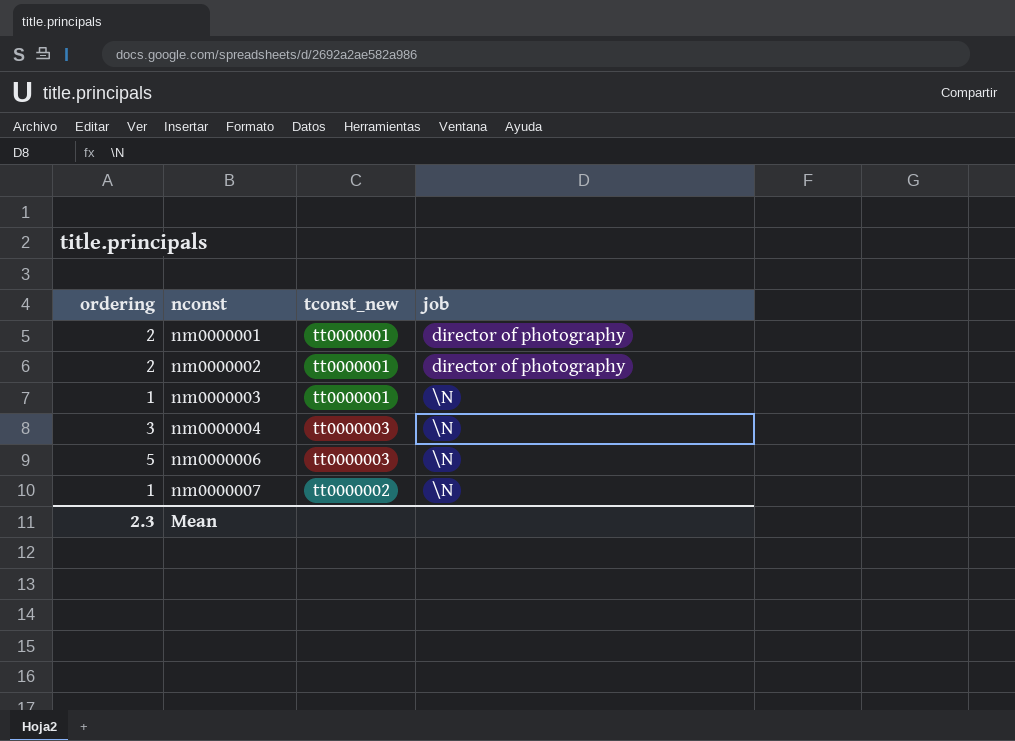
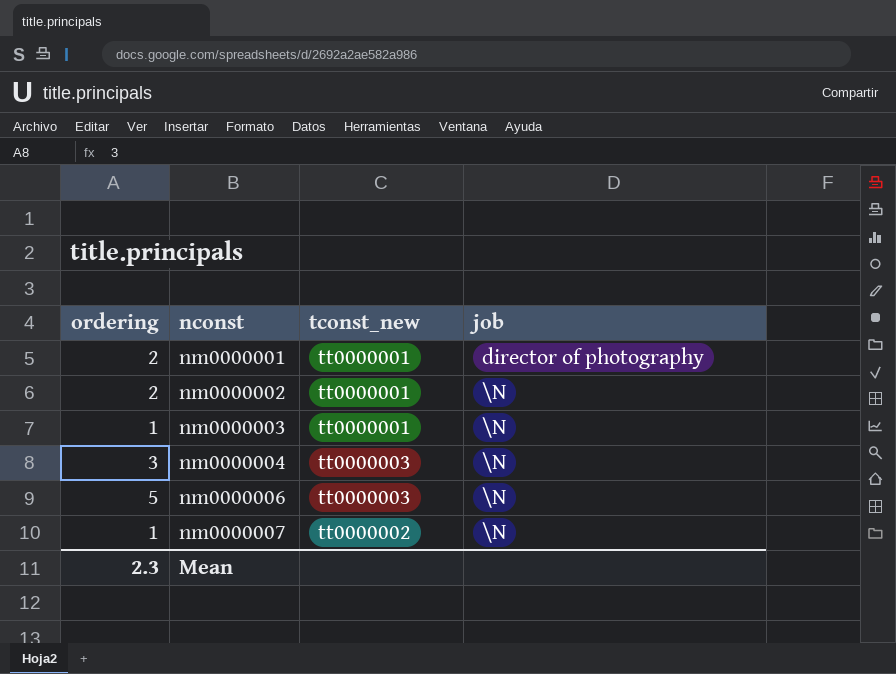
nm0000002 | job: director of photography -> \N

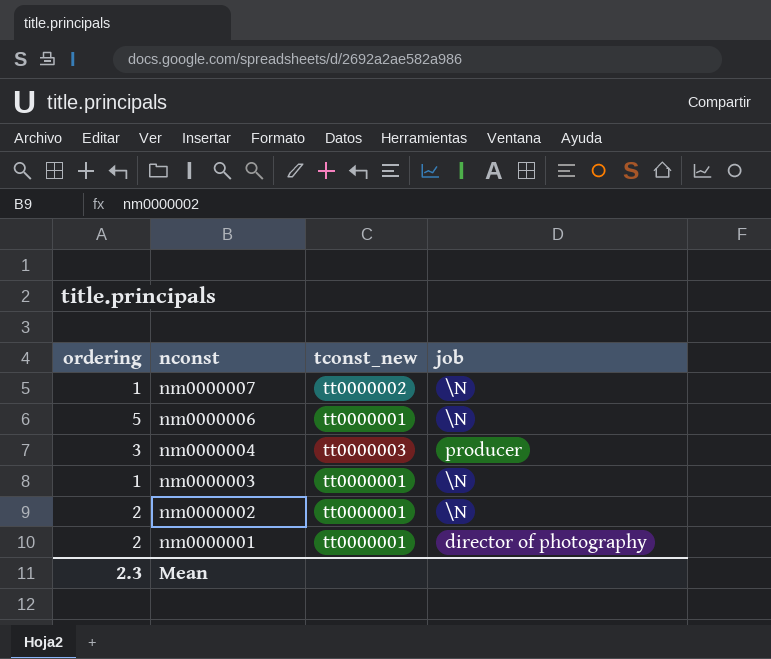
row order: nconst ascending -> nconst descending
nm0000006 | tconst_new: tt0000003 -> tt0000001
nm0000004 | job: \N -> producer

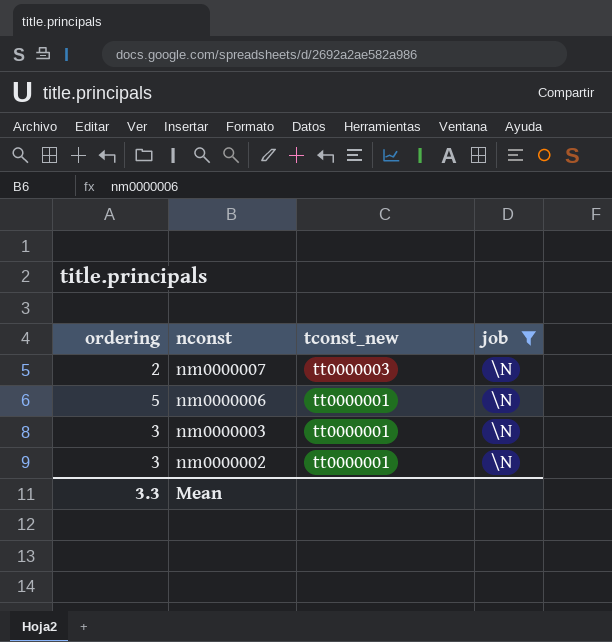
filter: none -> job = \N
nm0000007 | ordering: 1 -> 2
nm0000007 | tconst_new: tt0000002 -> tt0000003
nm0000003 | ordering: 1 -> 3
nm0000002 | ordering: 2 -> 3
Mean | ordering: 2.3 -> 3.3

